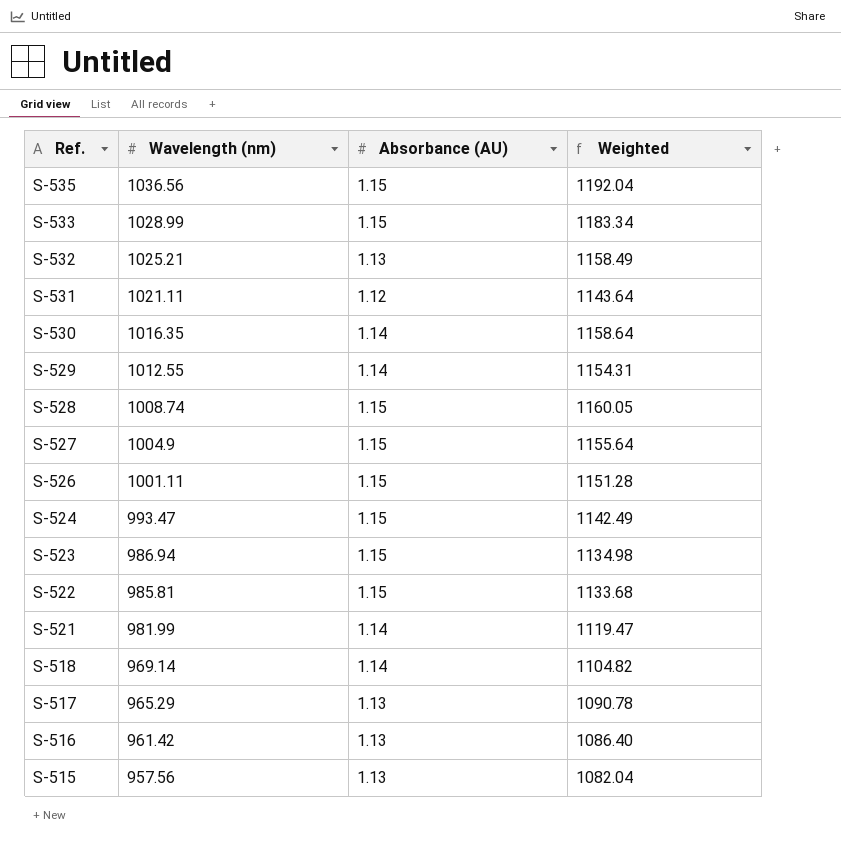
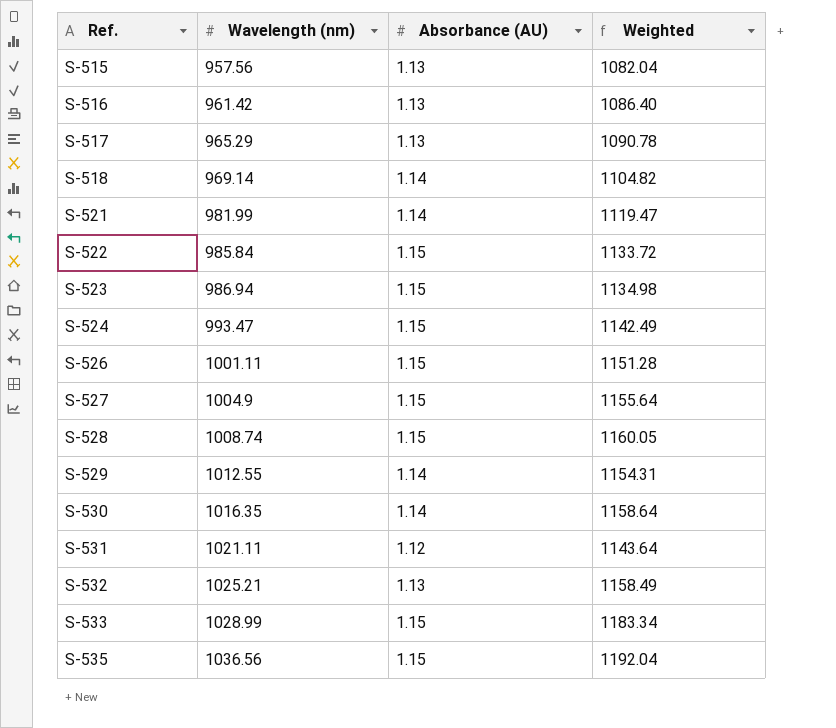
row order: Ref. descending -> Ref. ascending
S-522 | Wavelength (nm): 985.81 -> 985.84
S-522 | Weighted: 1133.68 -> 1133.72

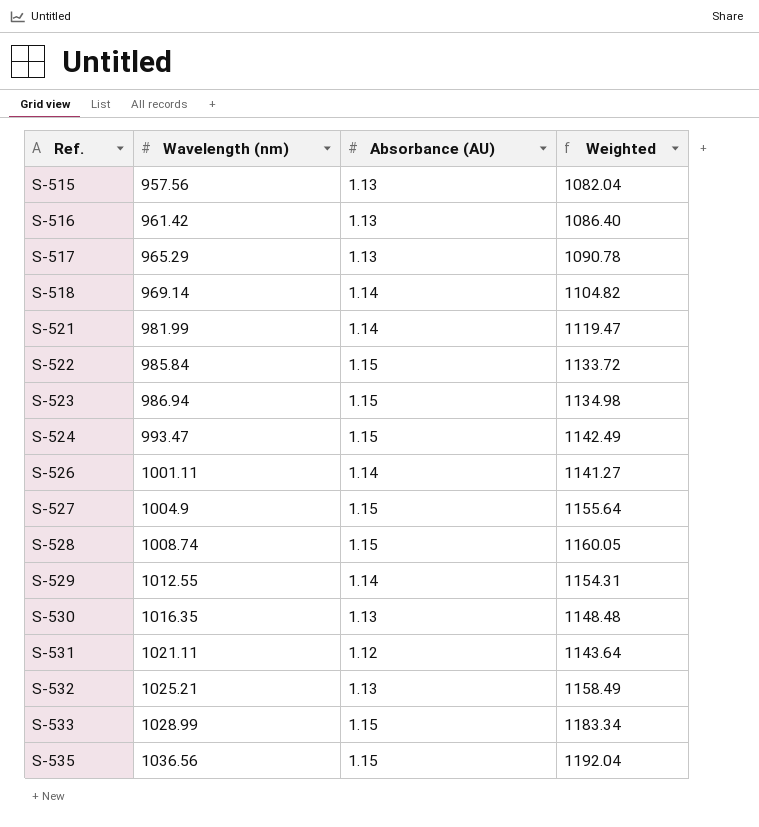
S-526 | Absorbance (AU): 1.15 -> 1.14
S-526 | Weighted: 1151.28 -> 1141.27
S-530 | Absorbance (AU): 1.14 -> 1.13
S-530 | Weighted: 1158.64 -> 1148.48

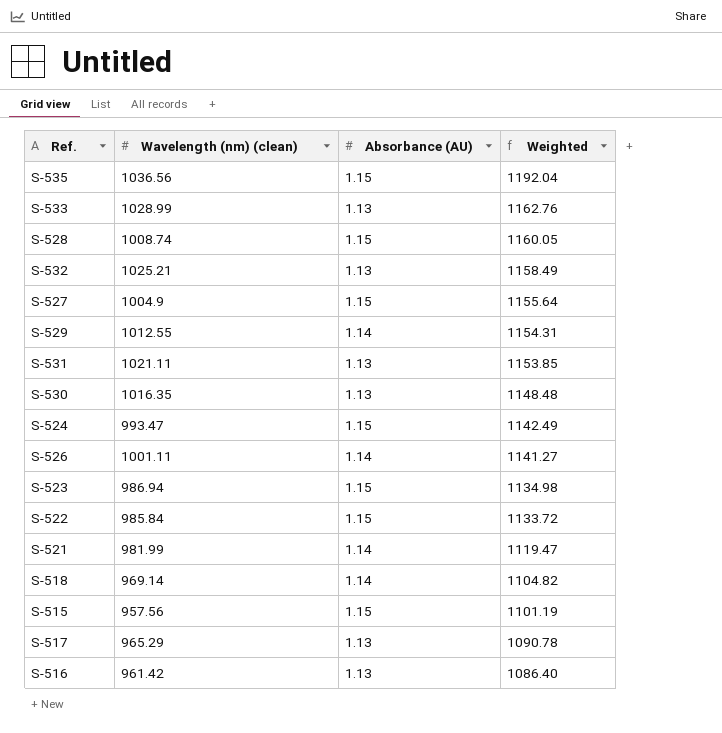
row order: Ref. ascending -> Weighted descending
column name: Wavelength (nm) -> Wavelength (nm) (clean)
S-533 | Absorbance (AU): 1.15 -> 1.13
S-533 | Weighted: 1183.34 -> 1162.76
S-531 | Absorbance (AU): 1.12 -> 1.13
S-531 | Weighted: 1143.64 -> 1153.85
S-515 | Absorbance (AU): 1.13 -> 1.15
S-515 | Weighted: 1082.04 -> 1101.19

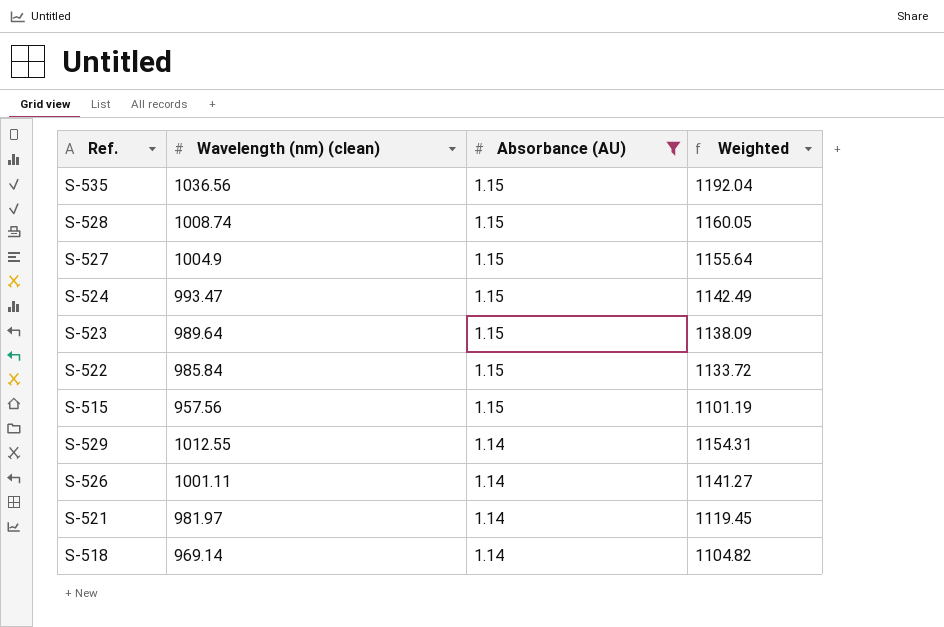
filter: none -> Absorbance (AU) != 1.13
row order: Weighted descending -> Absorbance (AU) descending
S-523 | Wavelength (nm) (clean): 986.94 -> 989.64
S-523 | Weighted: 1134.98 -> 1138.09
S-521 | Wavelength (nm) (clean): 981.99 -> 981.97
S-521 | Weighted: 1119.47 -> 1119.45

